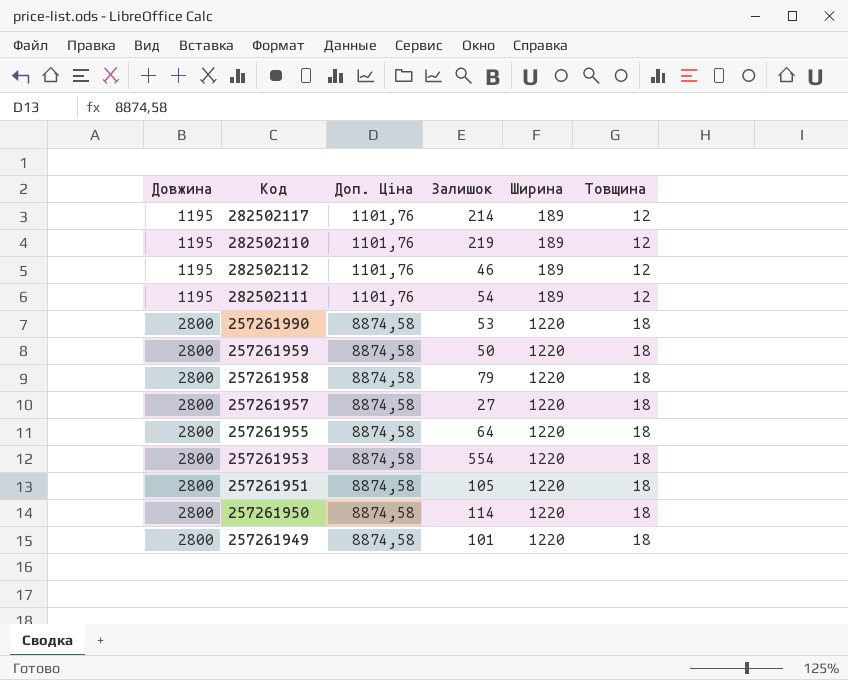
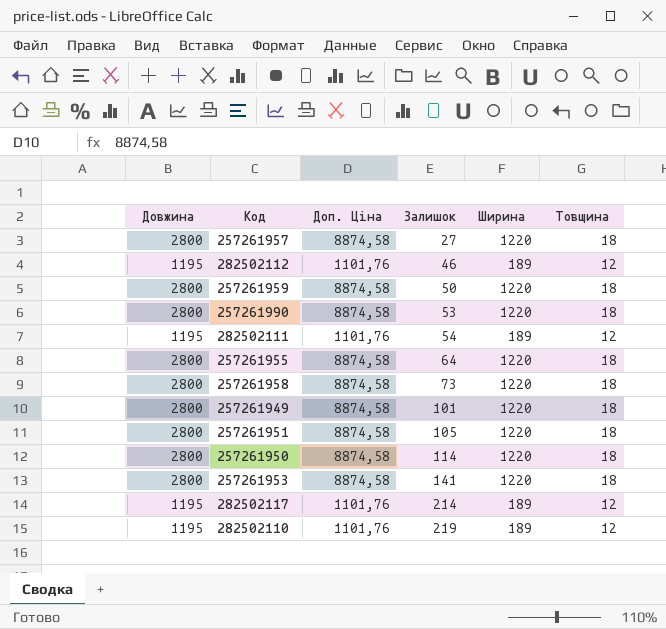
row order: Довжина ascending -> Залишок ascending
257261958 | Залишок: 79 -> 73
257261953 | Залишок: 554 -> 141

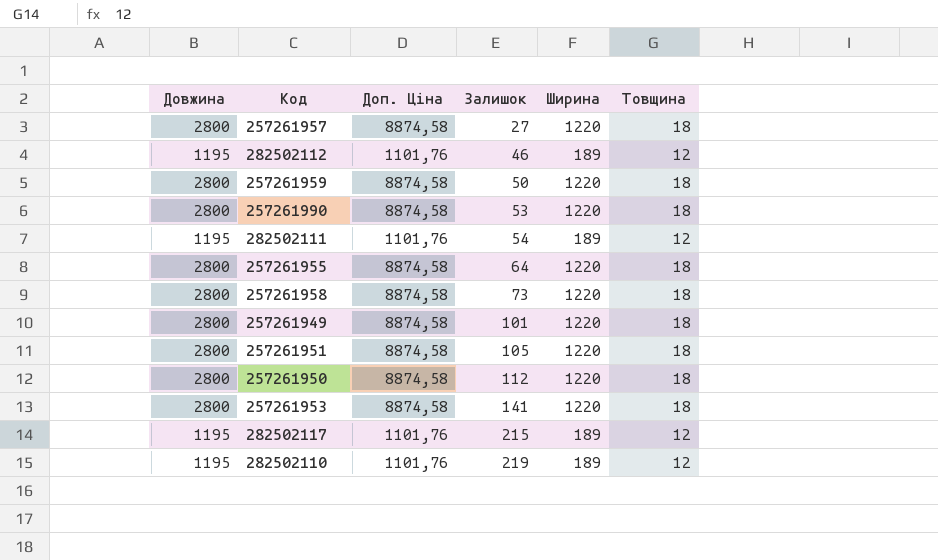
257261950 | Залишок: 114 -> 112
282502117 | Залишок: 214 -> 215

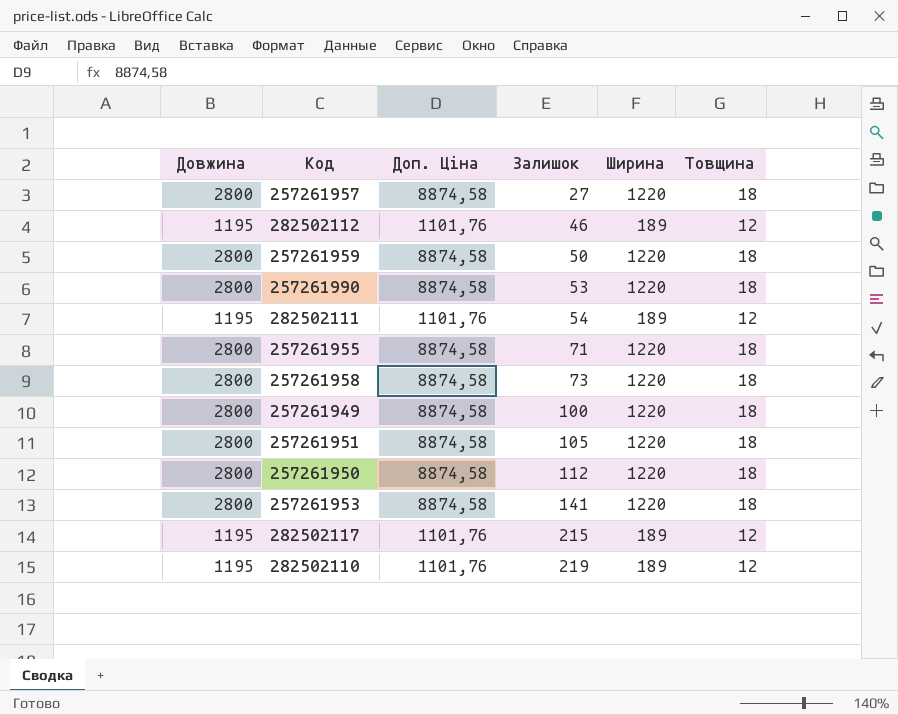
257261955 | Залишок: 64 -> 71
257261949 | Залишок: 101 -> 100

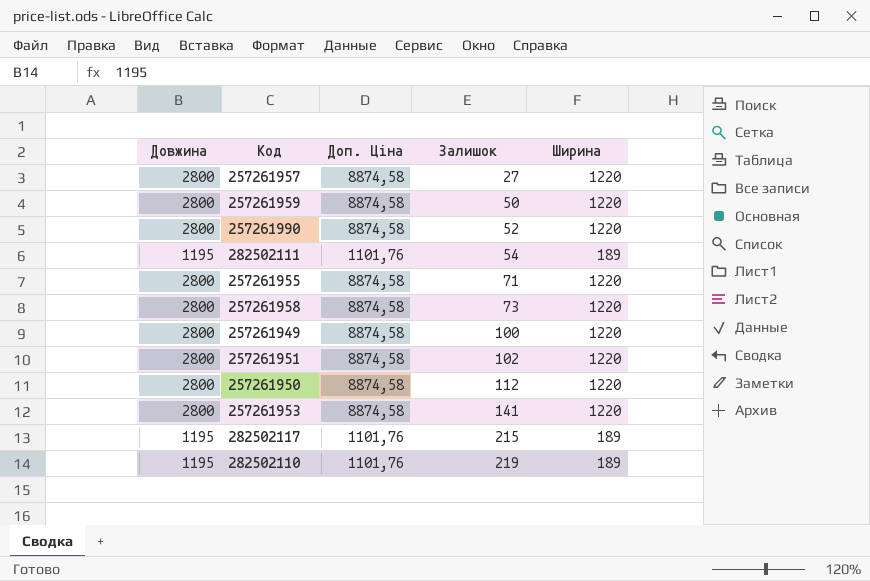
column Товщина | position: 6 -> none
row 282502112: 1195 | 1101,76 | 46 | 189 | 12 -> none
257261990 | Залишок: 53 -> 52
257261951 | Залишок: 105 -> 102

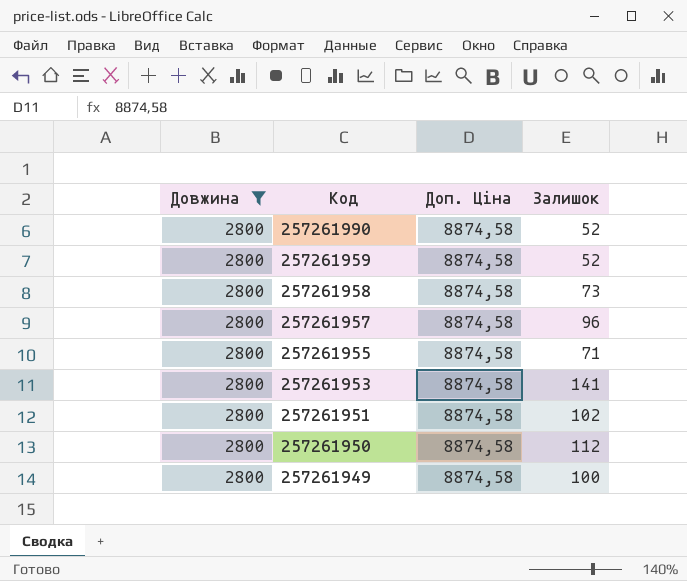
filter: none -> Довжина = 2800
row order: Залишок ascending -> Код descending
column Ширина | position: 5 -> none
257261959 | Залишок: 50 -> 52
257261957 | Залишок: 27 -> 96

